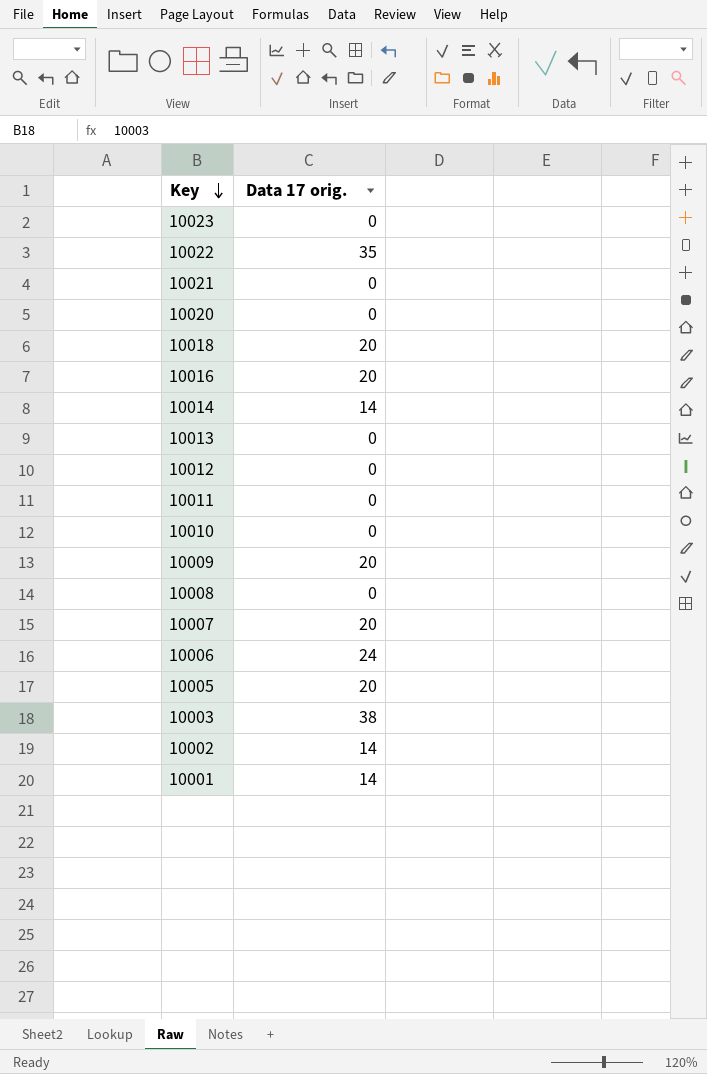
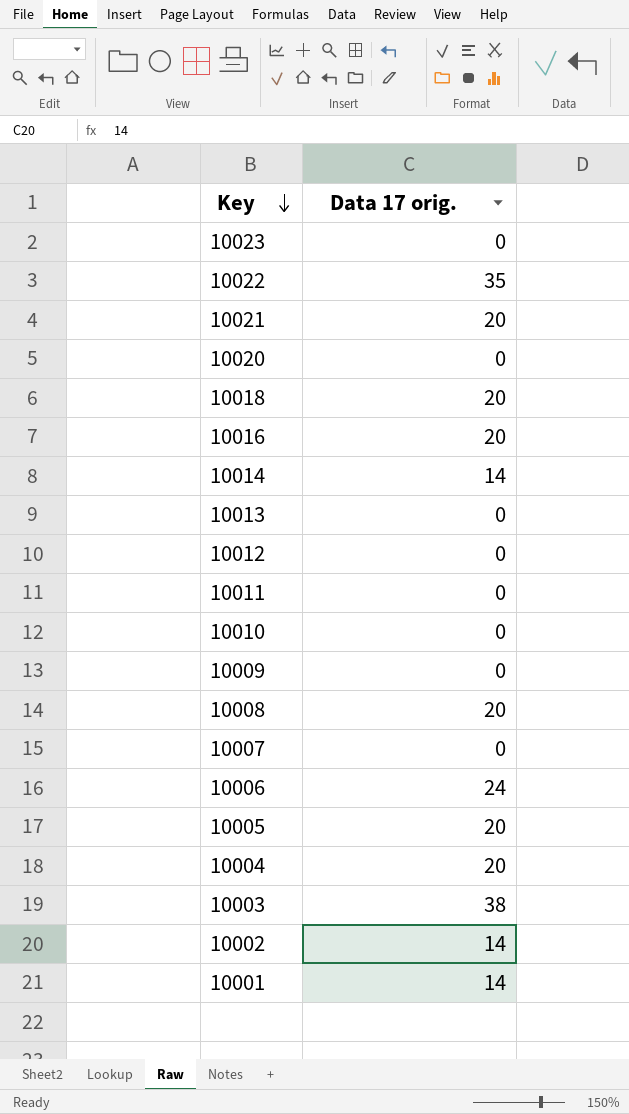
10021 | Data 17 orig.: 0 -> 20
10009 | Data 17 orig.: 20 -> 0
10008 | Data 17 orig.: 0 -> 20
10007 | Data 17 orig.: 20 -> 0
row 10004: none -> 20

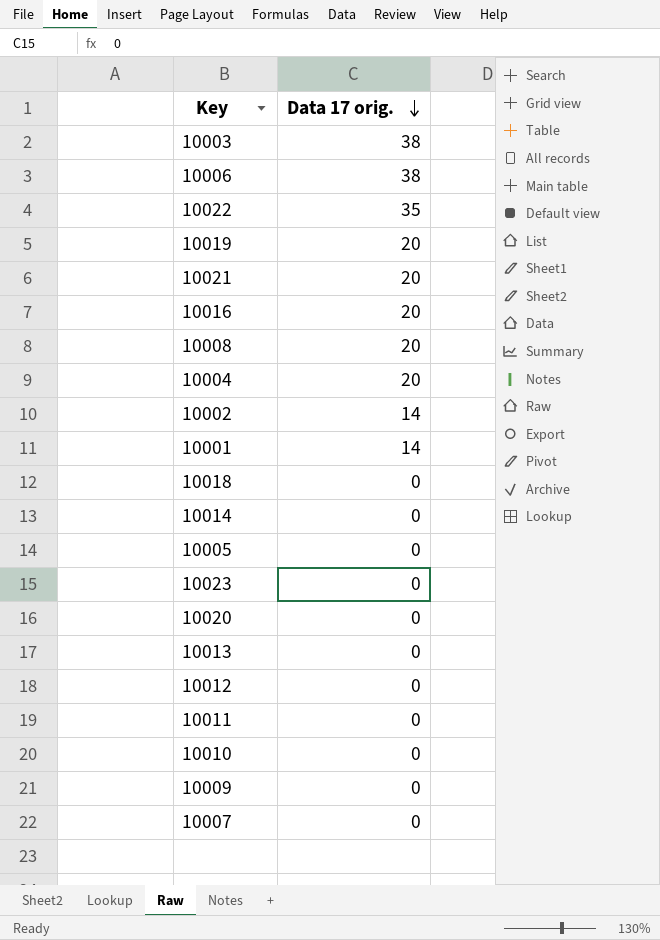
row order: Key descending -> Data 17 orig. descending
10006 | Data 17 orig.: 24 -> 38
row 10019: none -> 20
10018 | Data 17 orig.: 20 -> 0
10014 | Data 17 orig.: 14 -> 0
10005 | Data 17 orig.: 20 -> 0

